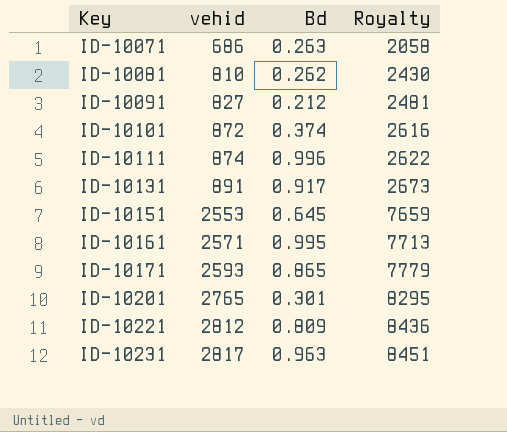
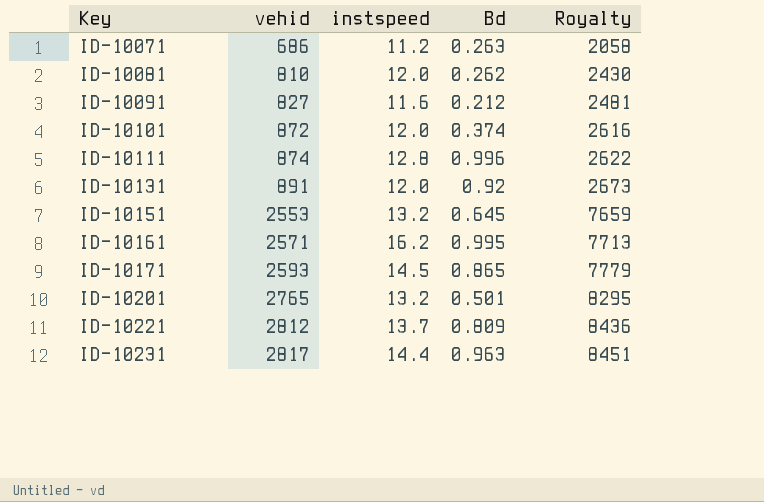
column instspeed | position: none -> 3
ID-10131 | Bd: 0.917 -> 0.92
ID-10201 | Bd: 0.301 -> 0.501

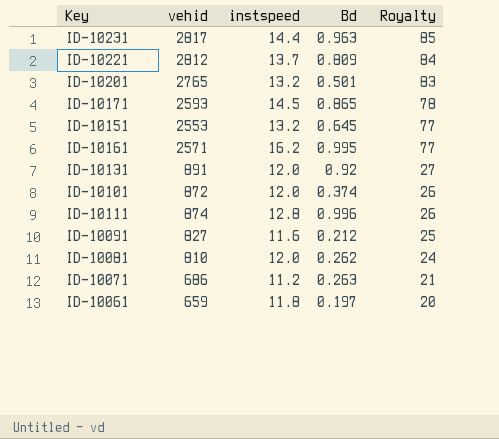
row order: Key ascending -> Royalty descending
column Royalty | formula: [vehid] * 3 -> [vehid] * 0.03
row ID-10061: none -> 659 | 11.8 | 0.197 | 20

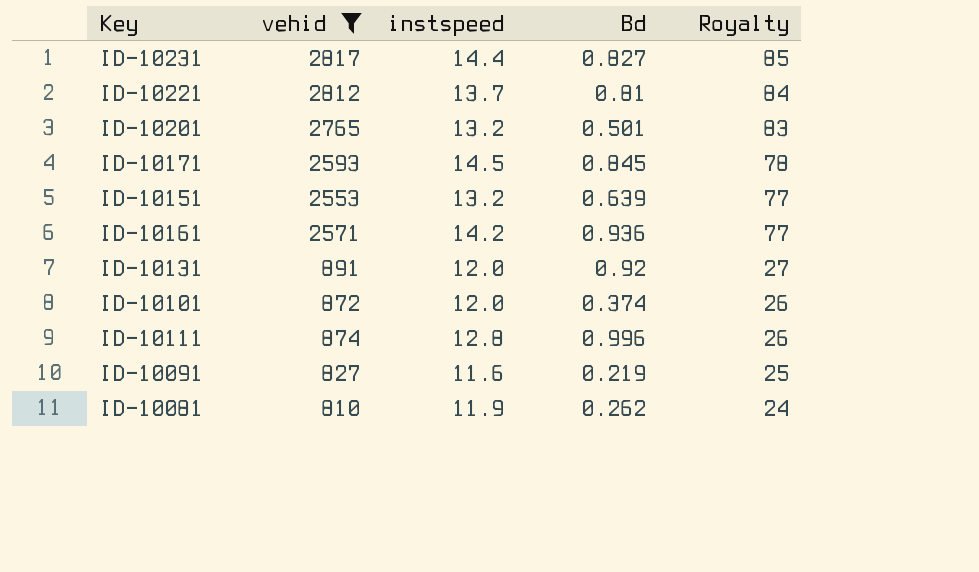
filter: none -> vehid >= 810
ID-10231 | Bd: 0.963 -> 0.827
ID-10221 | Bd: 0.809 -> 0.81
ID-10171 | Bd: 0.865 -> 0.845
ID-10151 | Bd: 0.645 -> 0.639
ID-10161 | instspeed: 16.2 -> 14.2
ID-10161 | Bd: 0.995 -> 0.936
ID-10091 | Bd: 0.212 -> 0.219
ID-10081 | instspeed: 12.0 -> 11.9

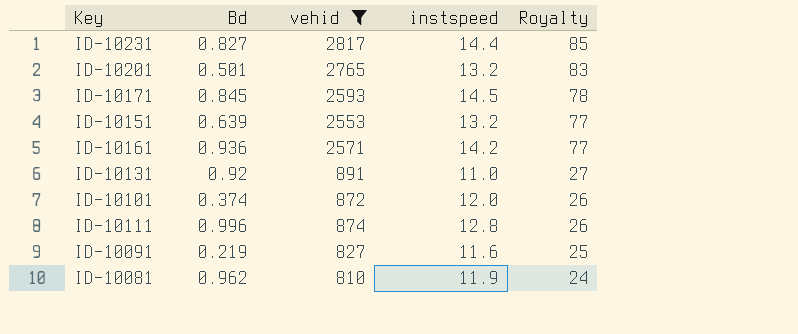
column Bd | position: 4 -> 2
row ID-10221: 2812 | 13.7 | 0.81 | 84 -> none
ID-10131 | instspeed: 12.0 -> 11.0
ID-10081 | Bd: 0.262 -> 0.962

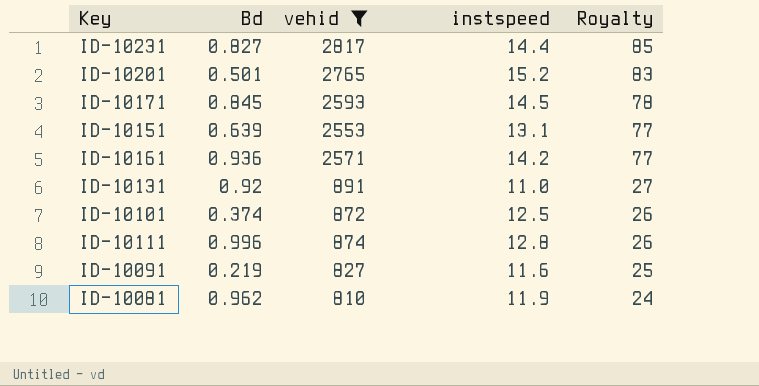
ID-10201 | instspeed: 13.2 -> 15.2
ID-10151 | instspeed: 13.2 -> 13.1
ID-10101 | instspeed: 12.0 -> 12.5

